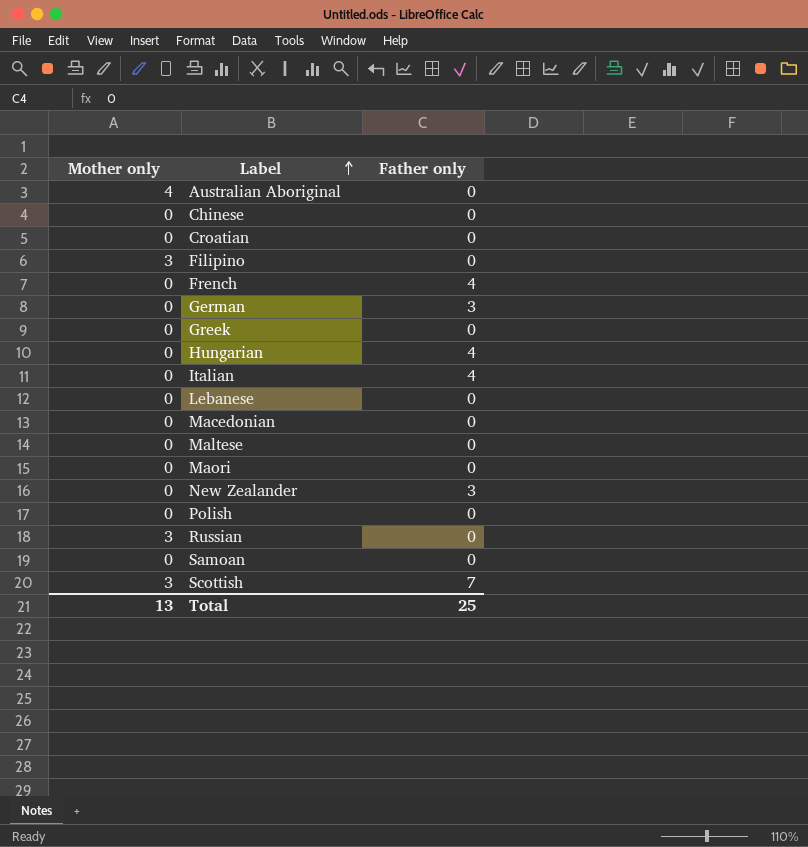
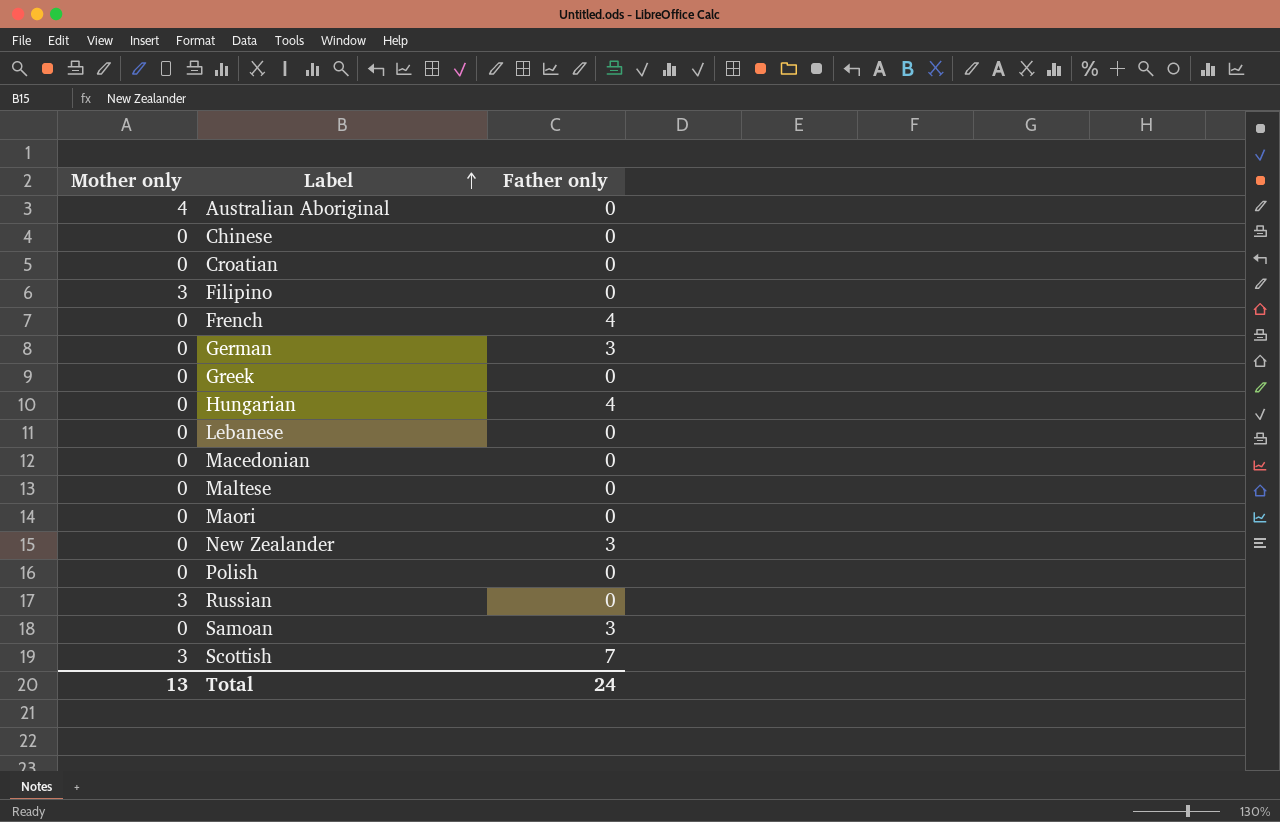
row Italian: 0 | 4 -> none
Samoan | Father only: 0 -> 3
Total | Father only: 25 -> 24

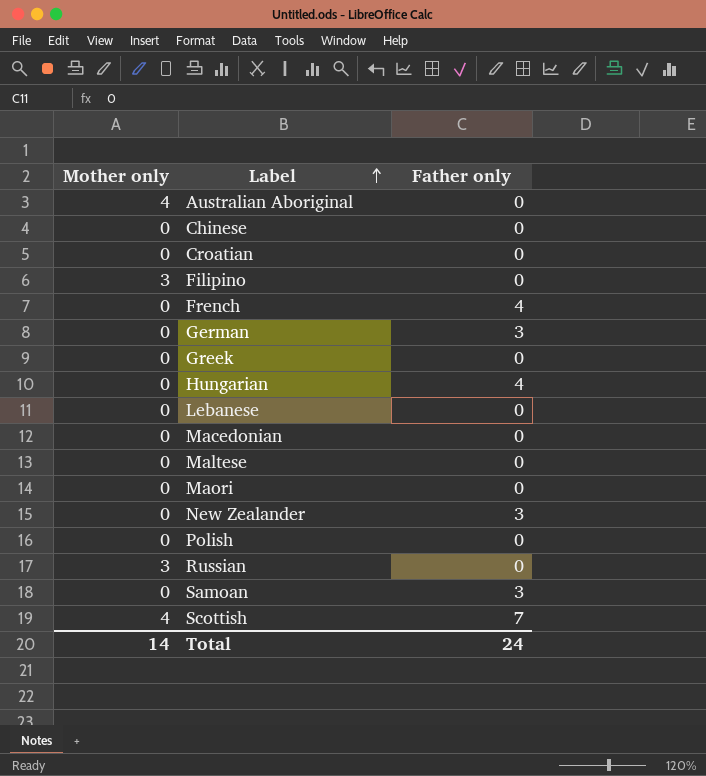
Scottish | Mother only: 3 -> 4
Total | Mother only: 13 -> 14

